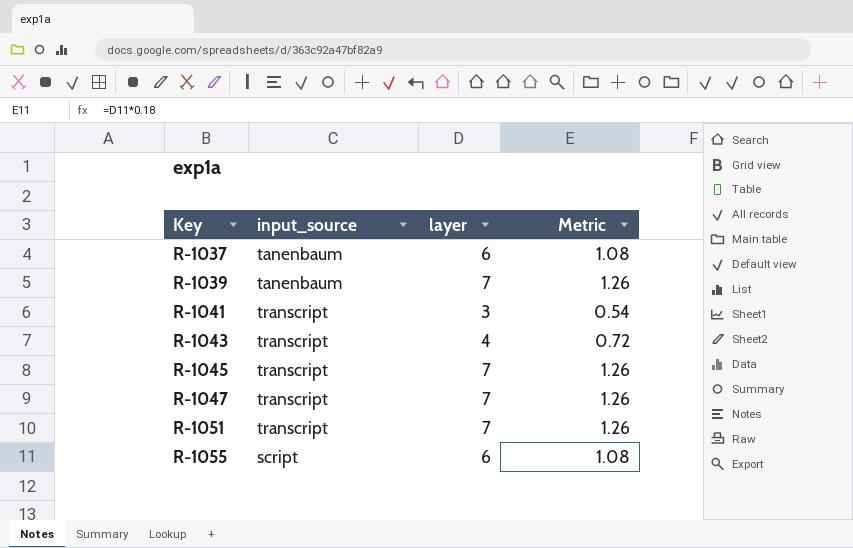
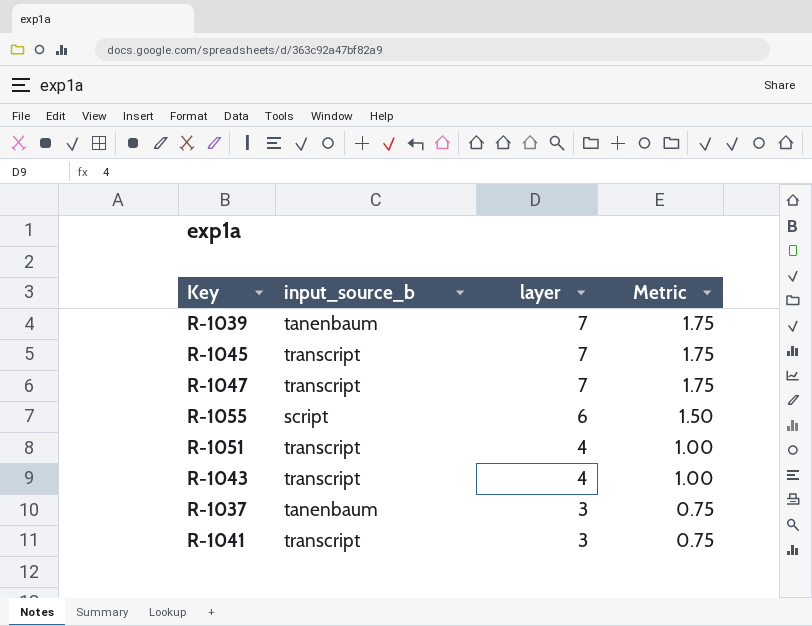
row order: Key ascending -> layer descending
column name: input_source -> input_source_b
column Metric | formula: [layer] * 0.18 -> [layer] * 0.25
R-1051 | layer: 7 -> 4
R-1037 | layer: 6 -> 3

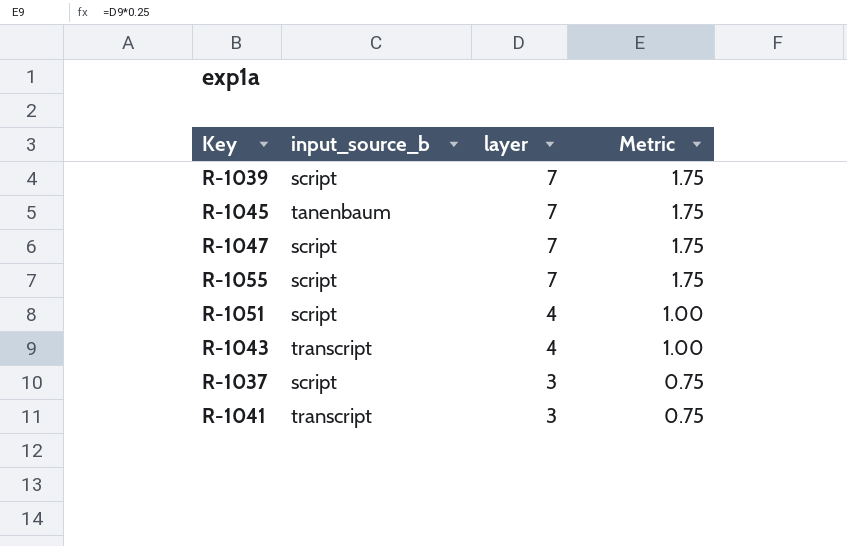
R-1039 | input_source_b: tanenbaum -> script
R-1045 | input_source_b: transcript -> tanenbaum
R-1047 | input_source_b: transcript -> script
R-1055 | layer: 6 -> 7
R-1055 | Metric: 1.50 -> 1.75
R-1051 | input_source_b: transcript -> script
R-1037 | input_source_b: tanenbaum -> script

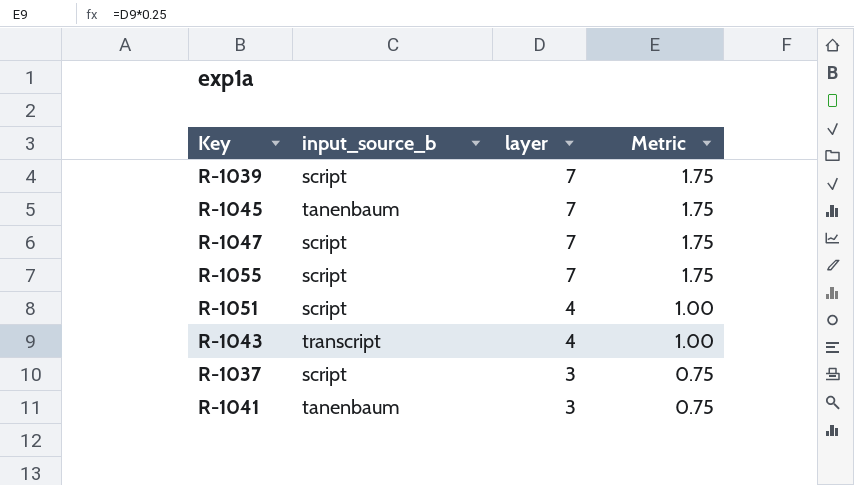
R-1041 | input_source_b: transcript -> tanenbaum

